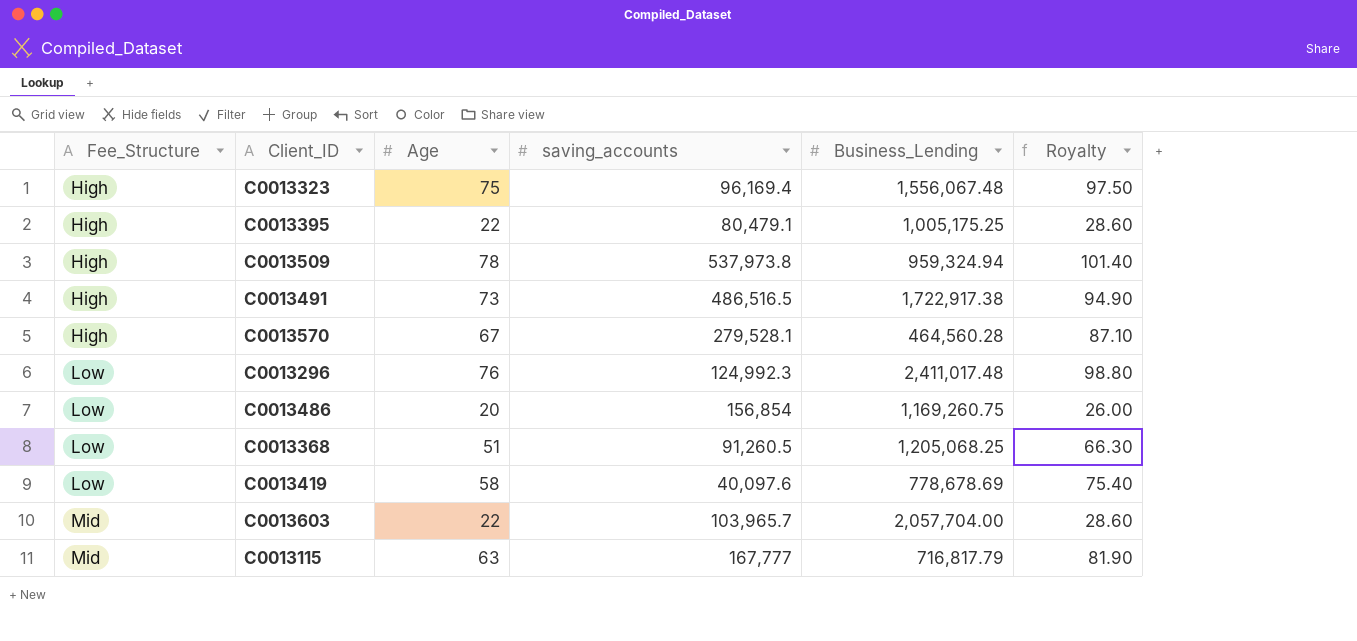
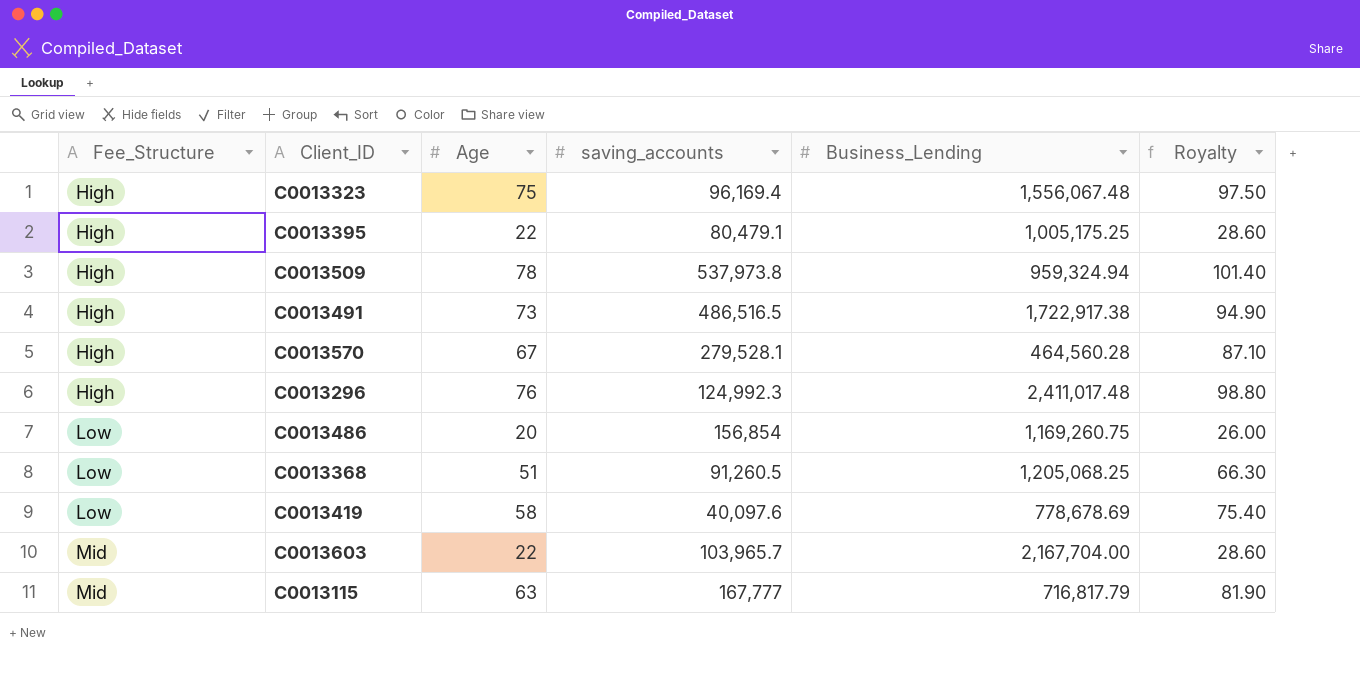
C0013296 | Fee_Structure: Low -> High
C0013603 | Business_Lending: 2,057,704.00 -> 2,167,704.00

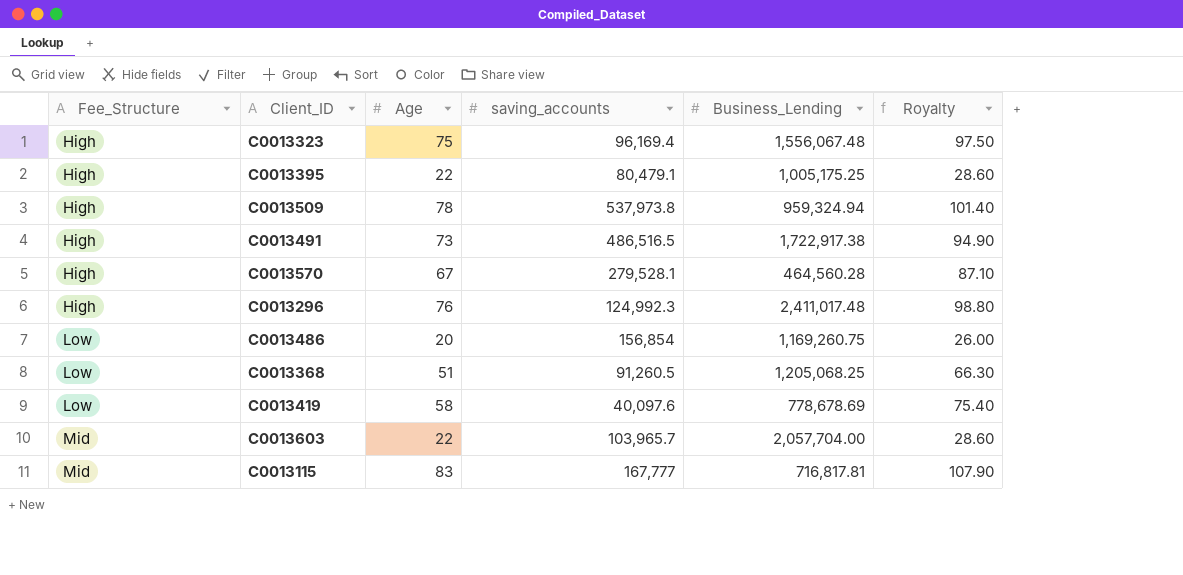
C0013603 | Business_Lending: 2,167,704.00 -> 2,057,704.00
C0013115 | Age: 63 -> 83
C0013115 | Business_Lending: 716,817.79 -> 716,817.81
C0013115 | Royalty: 81.90 -> 107.90

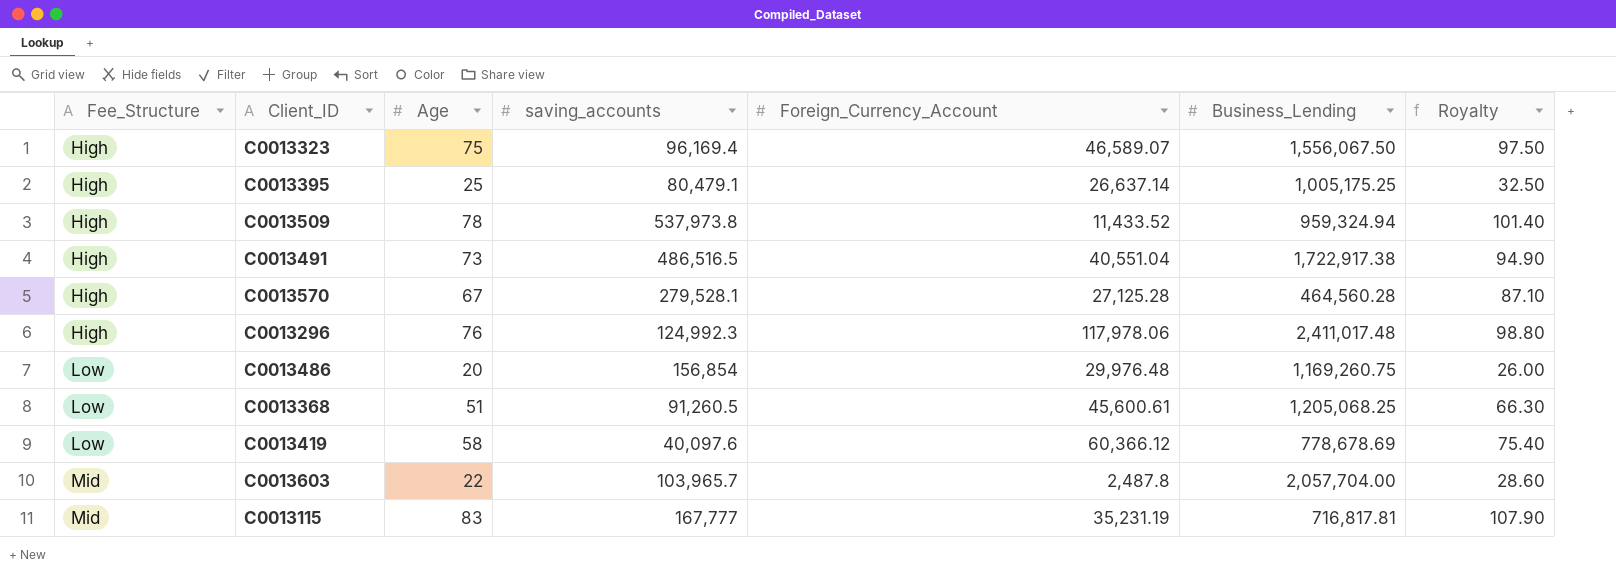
column Foreign_Currency_Account | position: none -> 5
C0013323 | Business_Lending: 1,556,067.48 -> 1,556,067.50
C0013395 | Age: 22 -> 25
C0013395 | Royalty: 28.60 -> 32.50

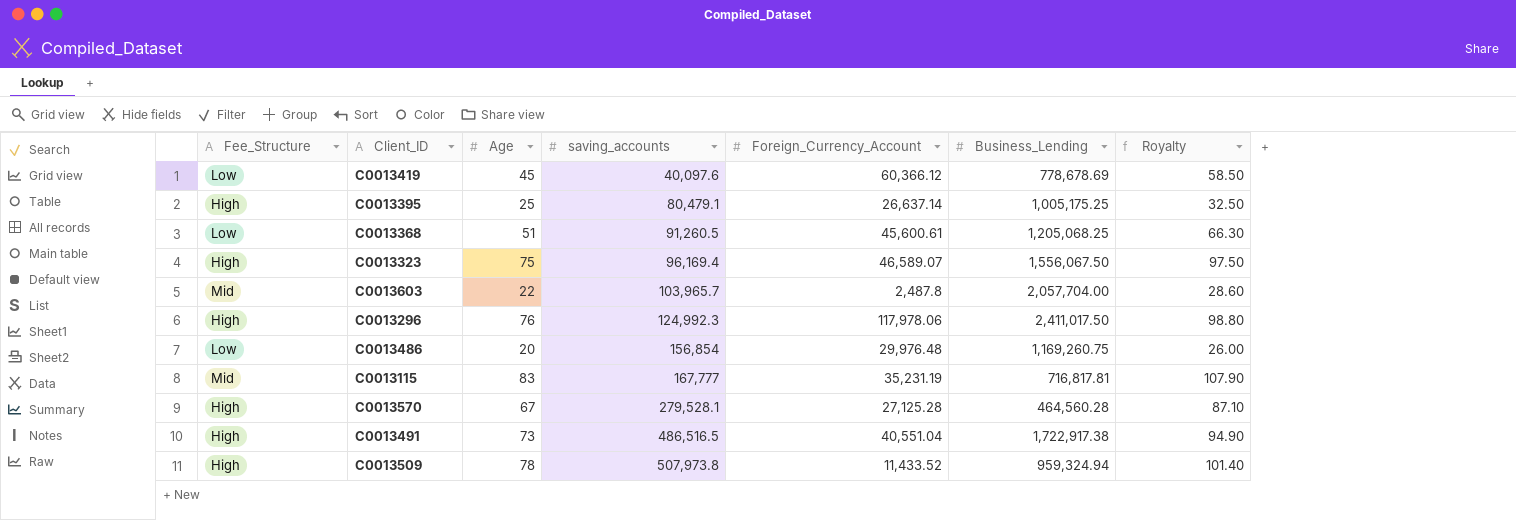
row order: Fee_Structure ascending -> saving_accounts ascending
C0013419 | Age: 58 -> 45
C0013419 | Royalty: 75.40 -> 58.50
C0013296 | Business_Lending: 2,411,017.48 -> 2,411,017.50
C0013509 | saving_accounts: 537,973.8 -> 507,973.8

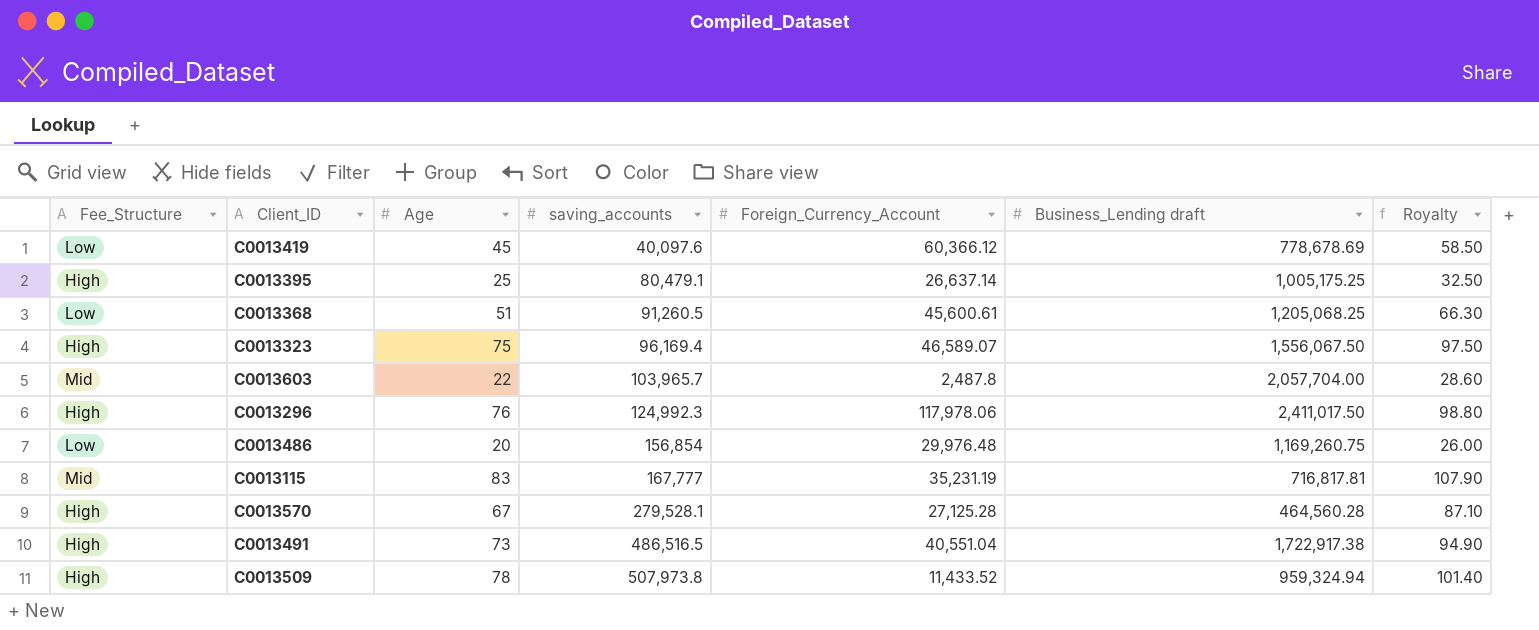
column name: Business_Lending -> Business_Lending draft

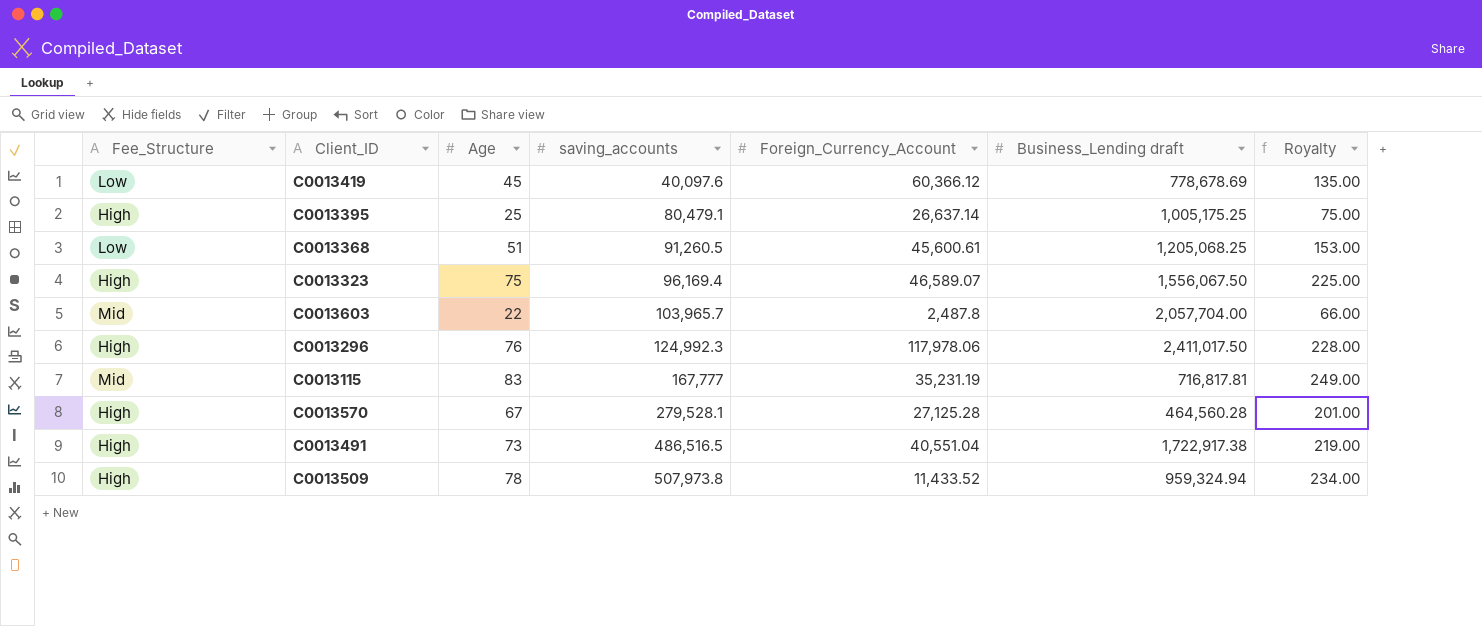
column Royalty | formula: [Age] * 1.3 -> [Age] * 3
row C0013486: Low | 20 | 156,854 | 29,976.48 | 1,169,260.75 | 26.00 -> none

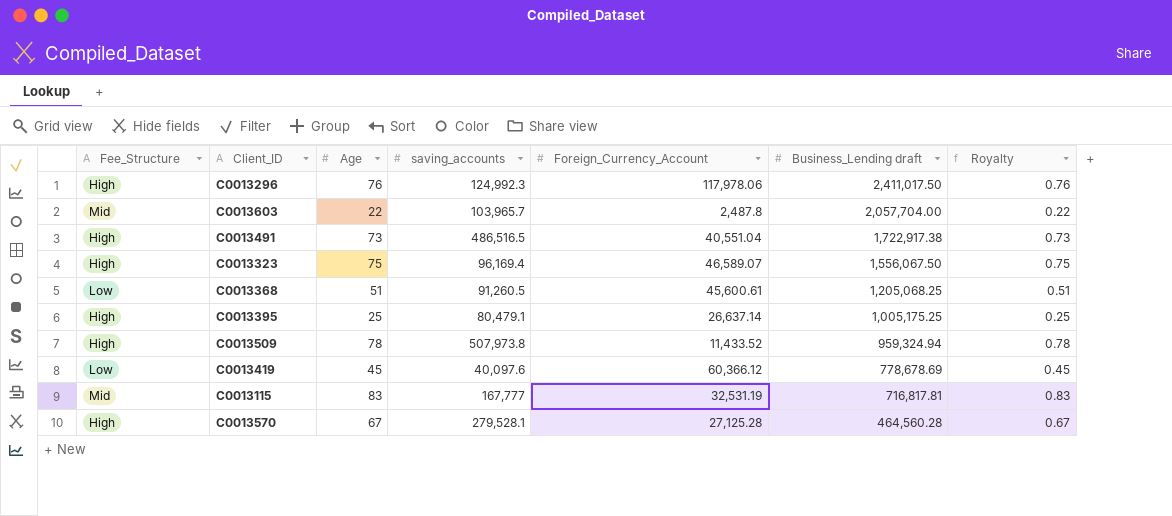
row order: saving_accounts ascending -> Business_Lending draft descending
column Royalty | formula: [Age] * 3 -> [Age] * 0.01
C0013115 | Foreign_Currency_Account: 35,231.19 -> 32,531.19

